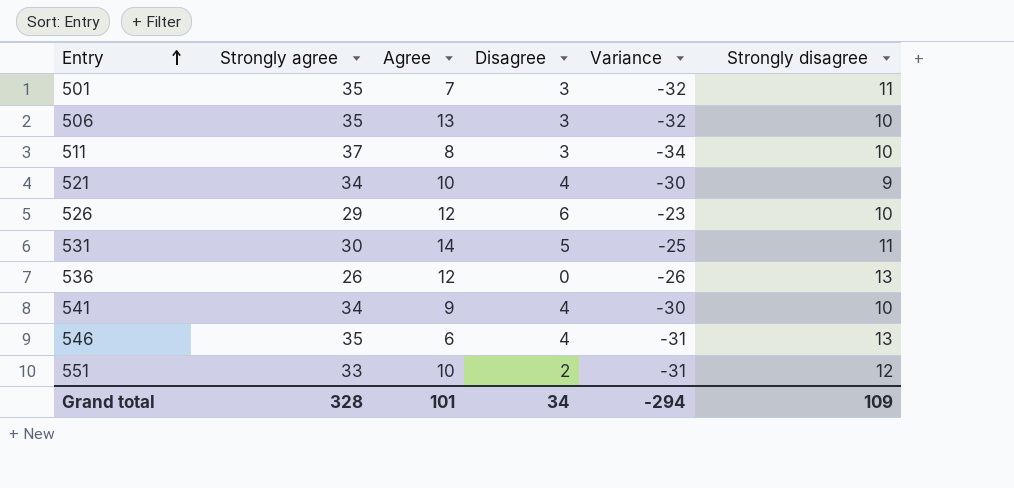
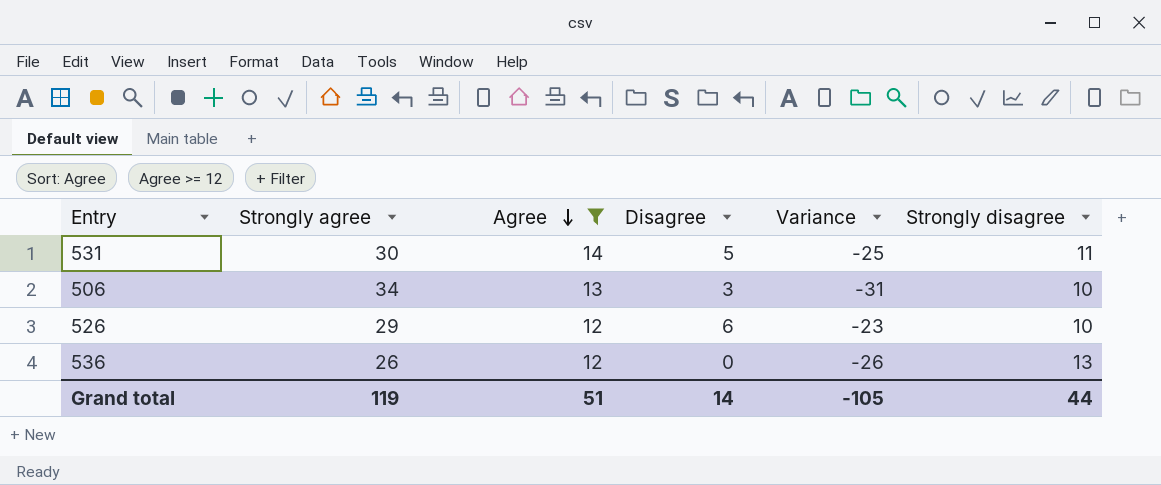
filter: none -> Agree >= 12
row order: Entry ascending -> Agree descending
506 | Strongly agree: 35 -> 34
506 | Variance: -32 -> -31
Grand total | Strongly agree: 328 -> 119
Grand total | Agree: 101 -> 51
Grand total | Disagree: 34 -> 14
Grand total | Variance: -294 -> -105
Grand total | Strongly disagree: 109 -> 44

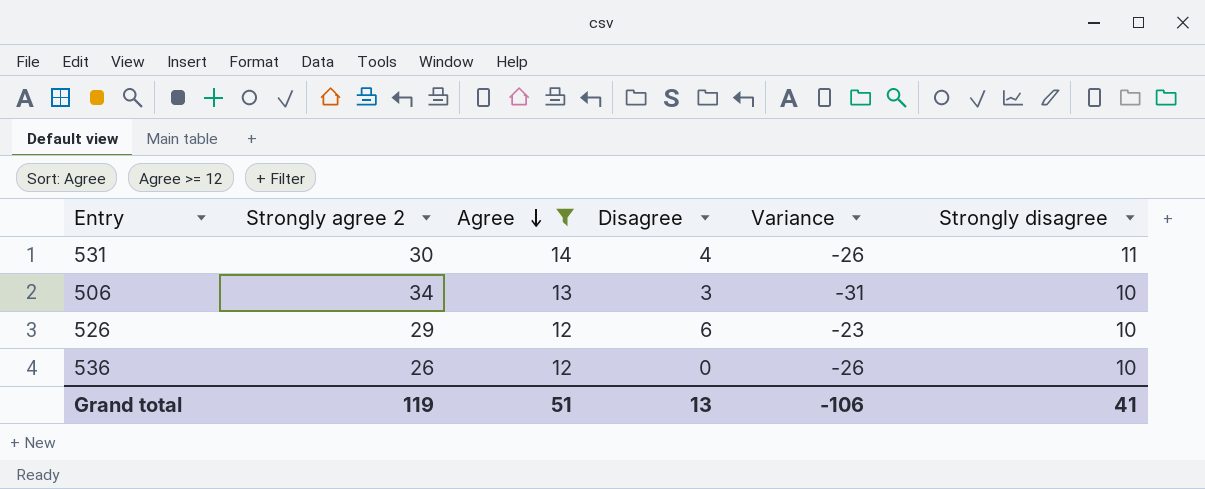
column name: Strongly agree -> Strongly agree 2
531 | Disagree: 5 -> 4
531 | Variance: -25 -> -26
536 | Strongly disagree: 13 -> 10
Grand total | Disagree: 14 -> 13
Grand total | Variance: -105 -> -106
Grand total | Strongly disagree: 44 -> 41

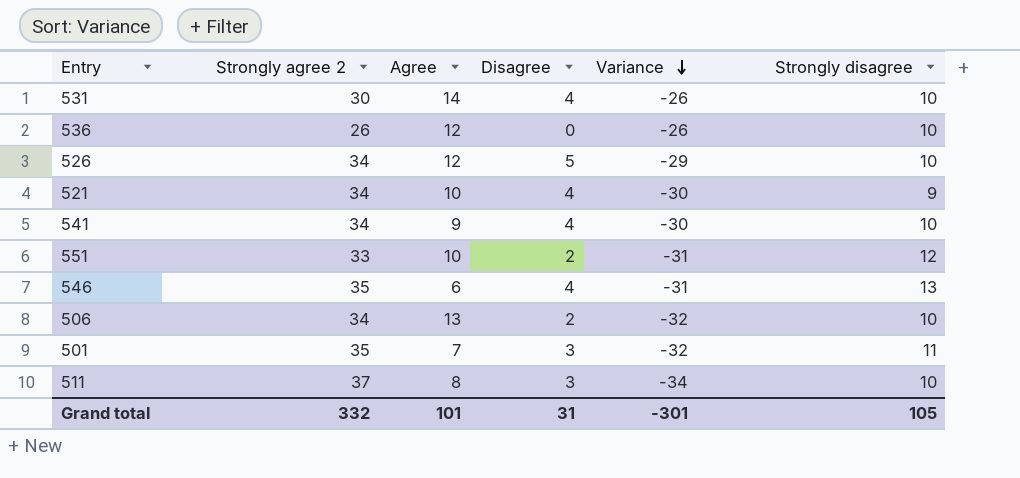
filter: Agree >= 12 -> none
row order: Agree descending -> Variance descending
531 | Strongly disagree: 11 -> 10
526 | Strongly agree 2: 29 -> 34
526 | Disagree: 6 -> 5
526 | Variance: -23 -> -29
506 | Disagree: 3 -> 2
506 | Variance: -31 -> -32
Grand total | Strongly agree 2: 119 -> 332
Grand total | Agree: 51 -> 101
Grand total | Disagree: 13 -> 31
Grand total | Variance: -106 -> -301
Grand total | Strongly disagree: 41 -> 105

